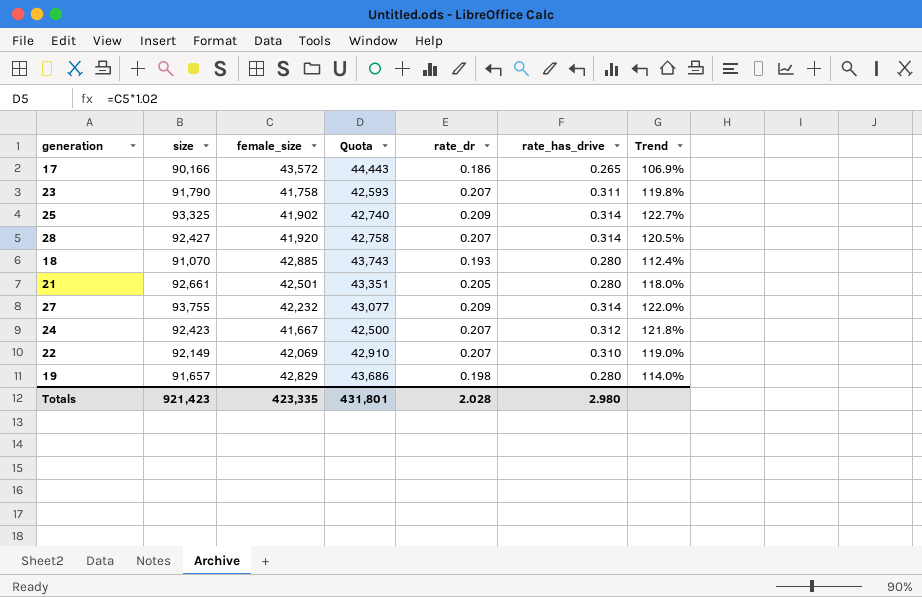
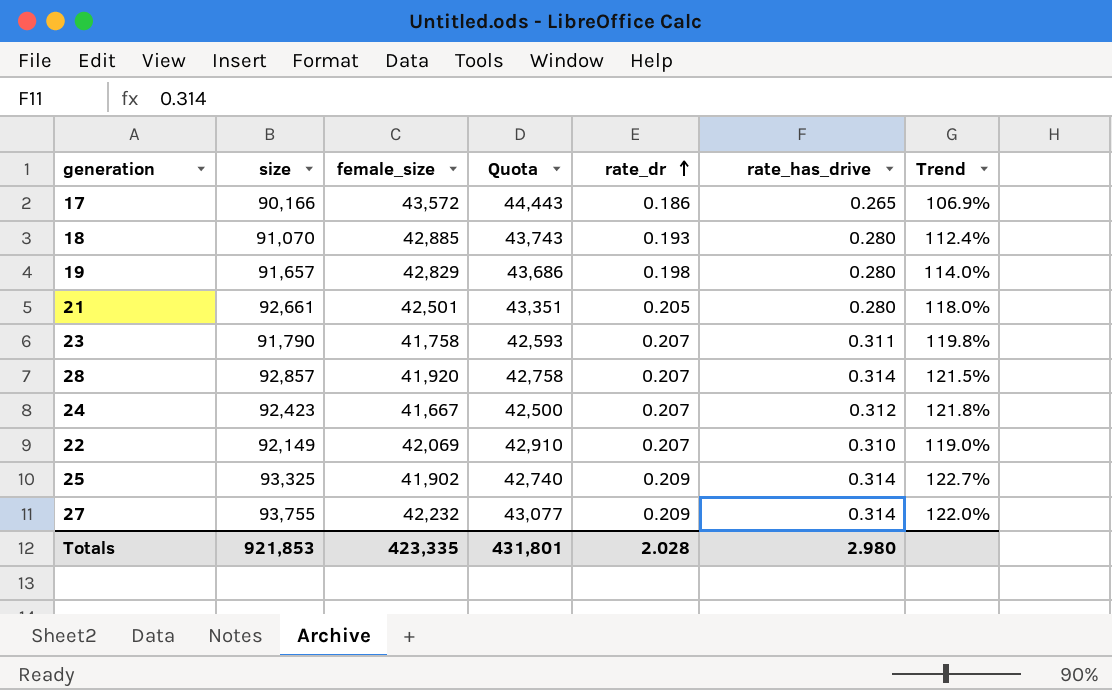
row order: none -> rate_dr ascending
28 | size: 92,427 -> 92,857
28 | Trend: 120.5% -> 121.5%
Totals | size: 921,423 -> 921,853

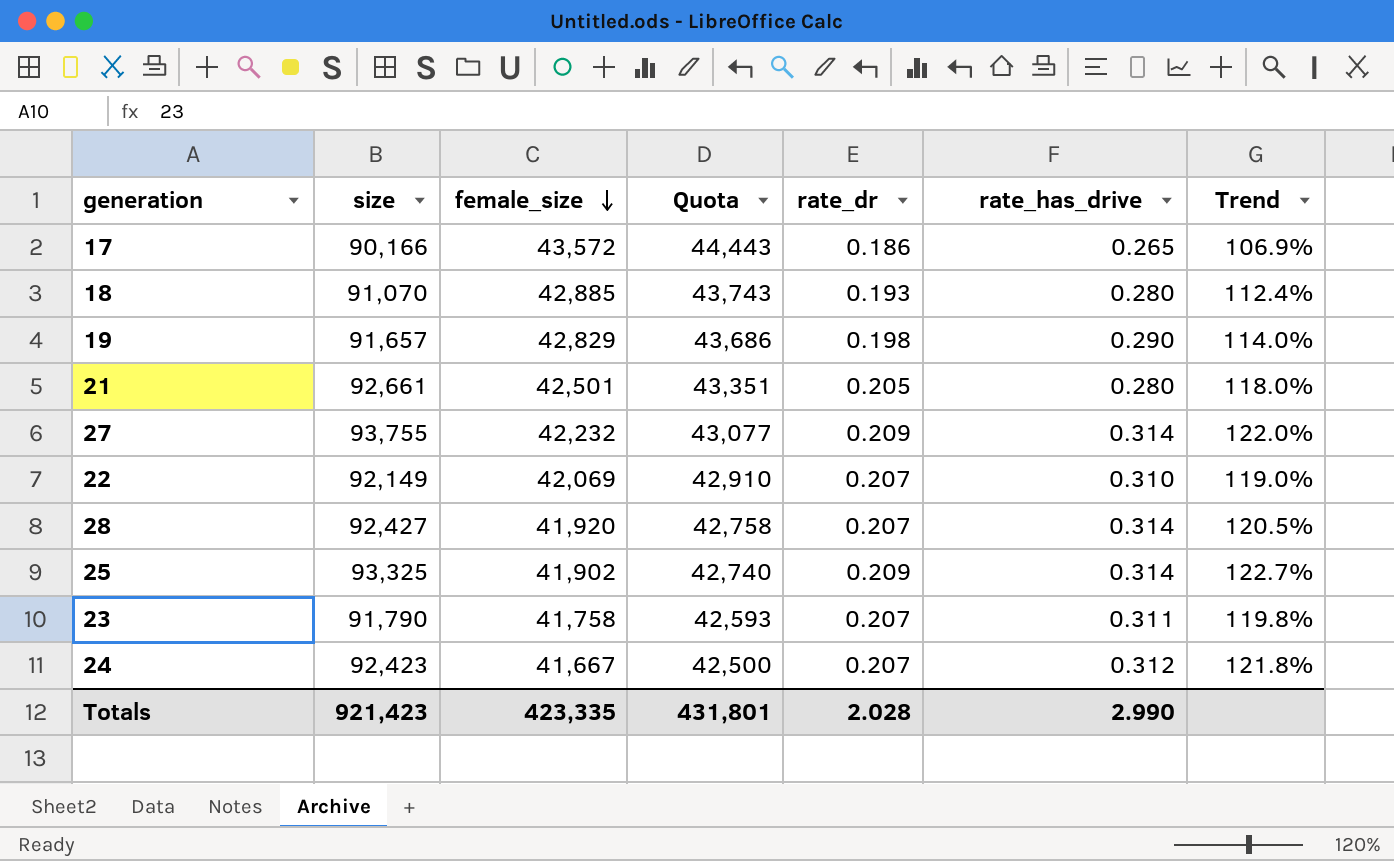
row order: rate_dr ascending -> female_size descending
19 | rate_has_drive: 0.280 -> 0.290
28 | size: 92,857 -> 92,427
28 | Trend: 121.5% -> 120.5%
Totals | size: 921,853 -> 921,423
Totals | rate_has_drive: 2.980 -> 2.990

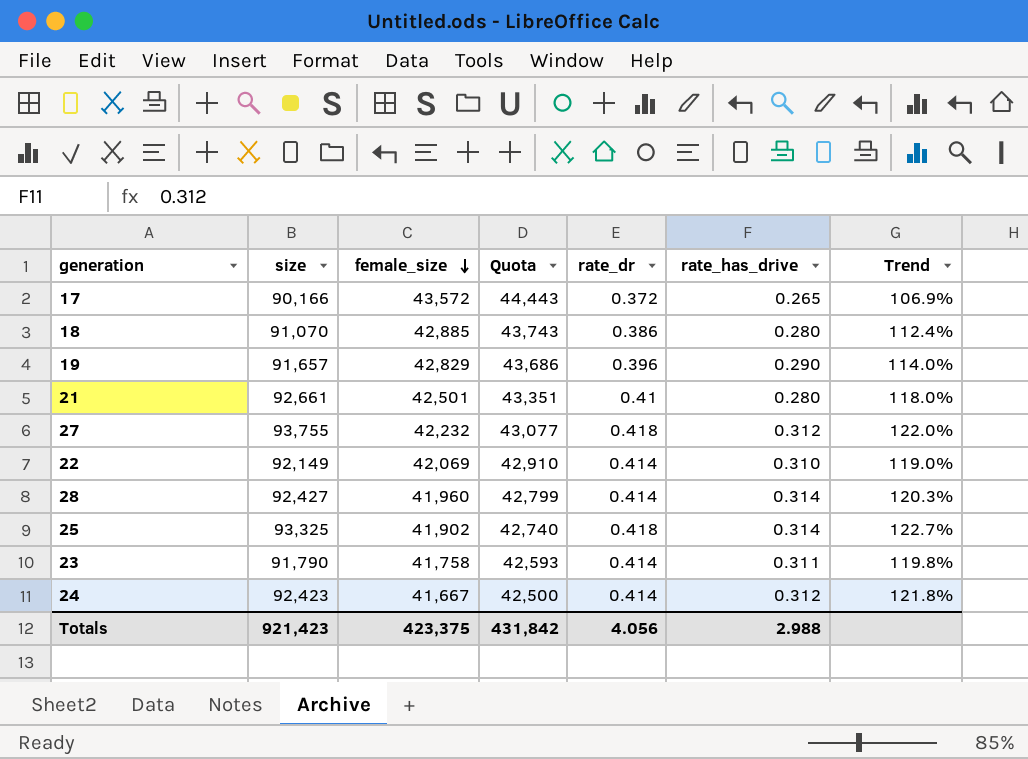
17 | rate_dr: 0.186 -> 0.372
18 | rate_dr: 0.193 -> 0.386
19 | rate_dr: 0.198 -> 0.396
21 | rate_dr: 0.205 -> 0.41
27 | rate_dr: 0.209 -> 0.418
27 | rate_has_drive: 0.314 -> 0.312
22 | rate_dr: 0.207 -> 0.414
28 | female_size: 41,920 -> 41,960
28 | Quota: 42,758 -> 42,799
28 | rate_dr: 0.207 -> 0.414
28 | Trend: 120.5% -> 120.3%
25 | rate_dr: 0.209 -> 0.418
23 | rate_dr: 0.207 -> 0.414
24 | rate_dr: 0.207 -> 0.414
Totals | female_size: 423,335 -> 423,375
Totals | Quota: 431,801 -> 431,842
Totals | rate_dr: 2.028 -> 4.056
Totals | rate_has_drive: 2.990 -> 2.988

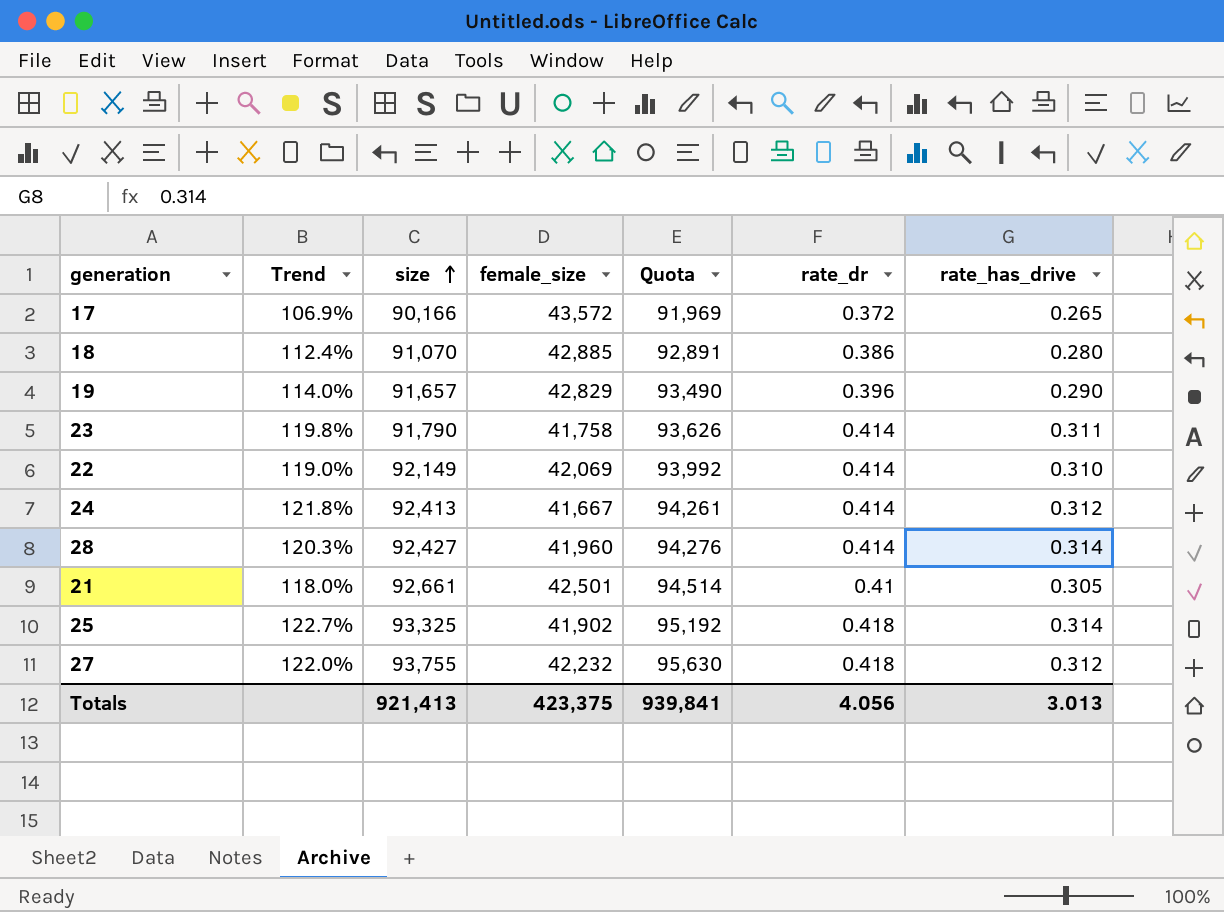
row order: female_size descending -> size ascending
column Trend | position: 7 -> 2
column Quota | formula: [female_size] * 1.02 -> [size] * 1.02
24 | size: 92,423 -> 92,413
21 | rate_has_drive: 0.280 -> 0.305
Totals | size: 921,423 -> 921,413
Totals | Quota: 431,842 -> 939,841
Totals | rate_has_drive: 2.988 -> 3.013

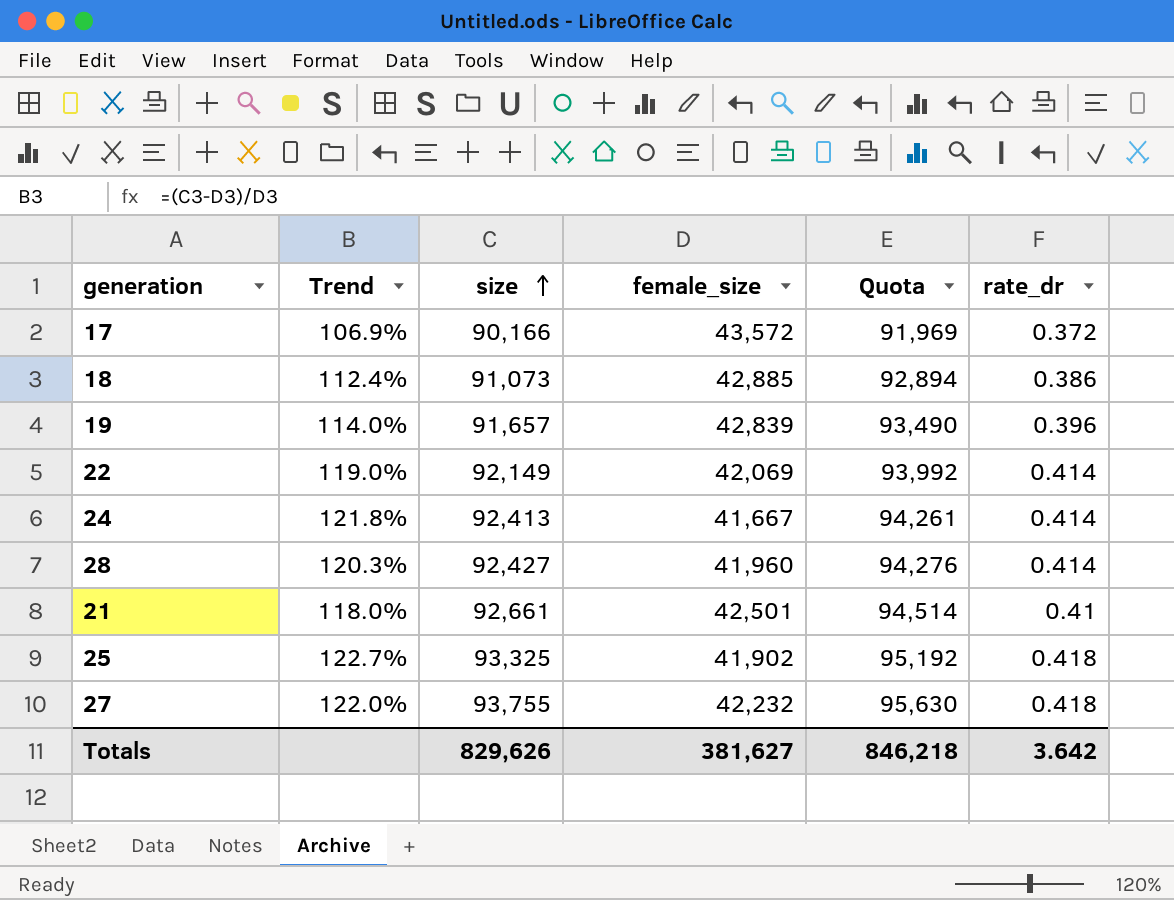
column rate_has_drive | position: 7 -> none
row 23: 119.8% | 91,790 | 41,758 | 93,626 | 0.414 | 0.311 -> none
18 | size: 91,070 -> 91,073
18 | Quota: 92,891 -> 92,894
19 | female_size: 42,829 -> 42,839
Totals | size: 921,413 -> 829,626
Totals | female_size: 423,375 -> 381,627
Totals | Quota: 939,841 -> 846,218
Totals | rate_dr: 4.056 -> 3.642

